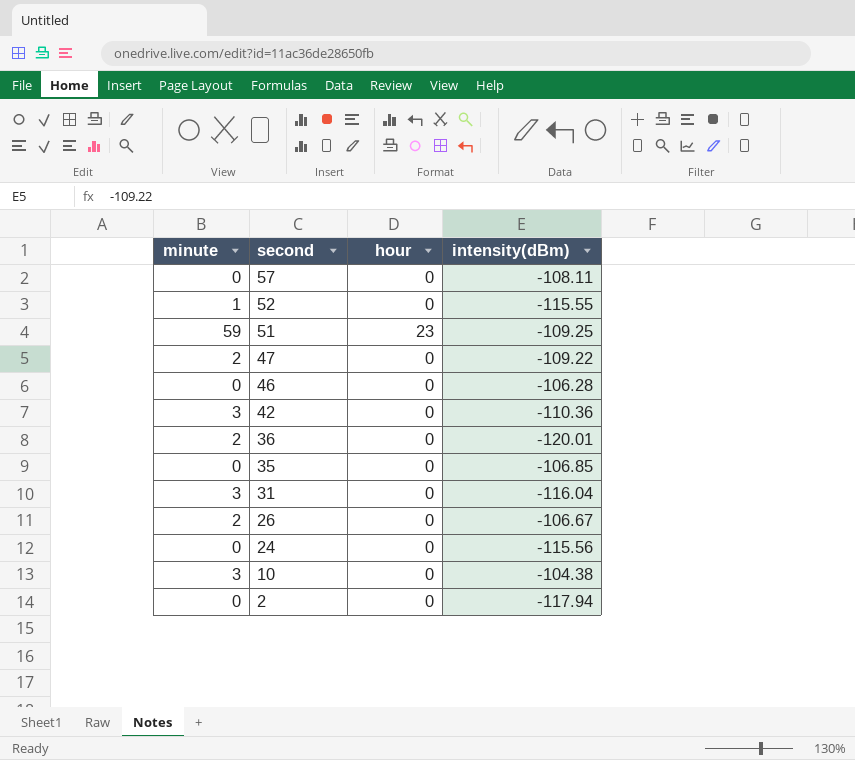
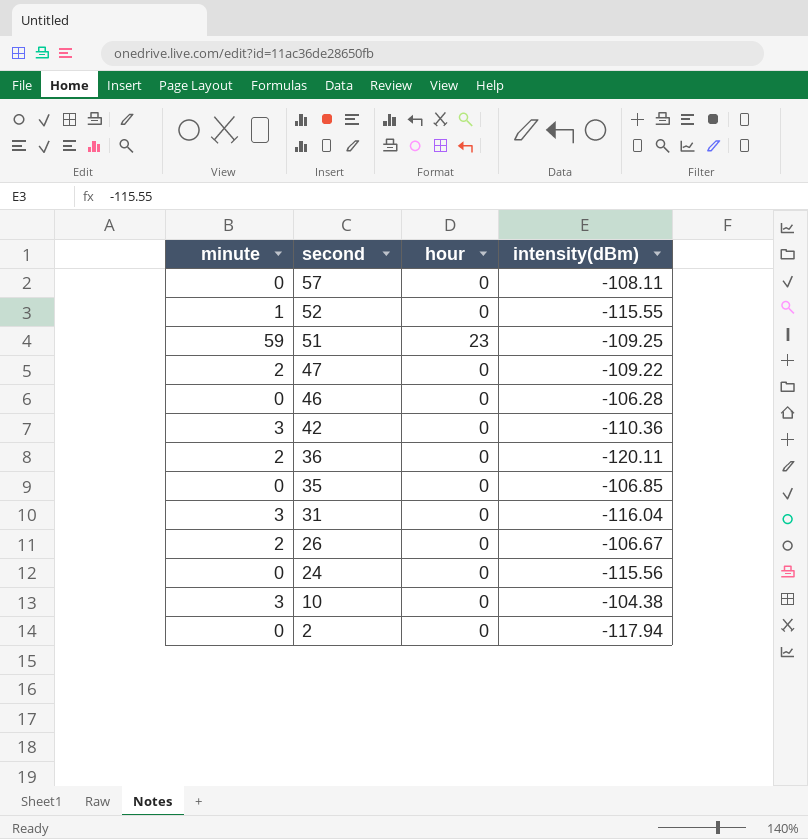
36 | intensity(dBm): -120.01 -> -120.11

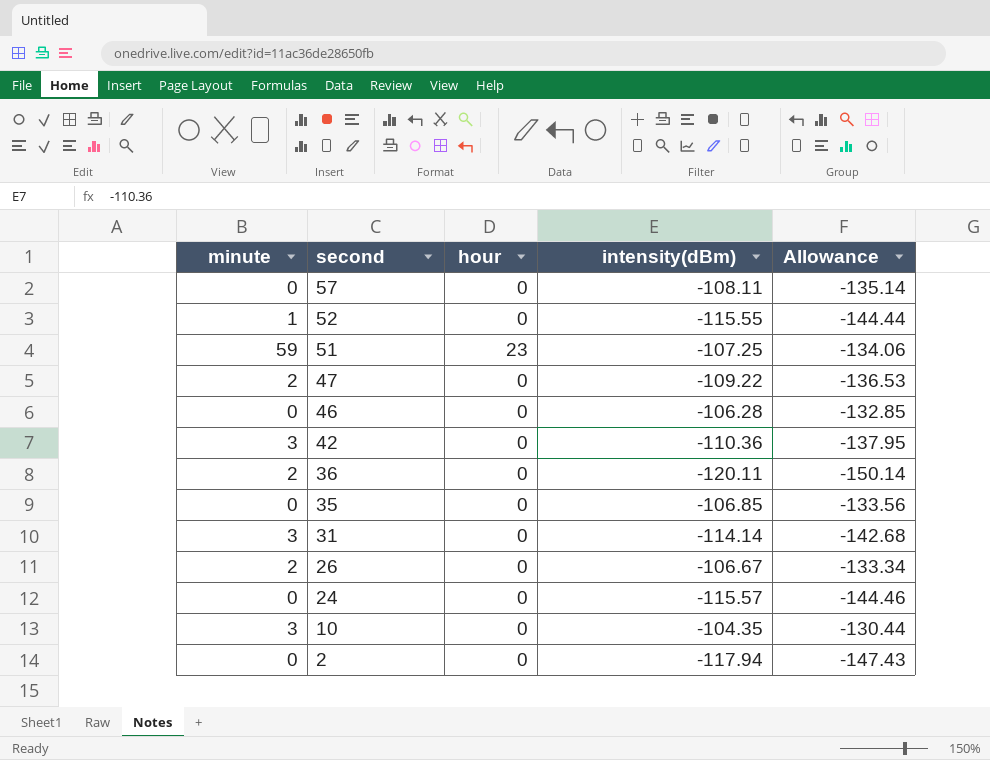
column Allowance | formula: none -> [intensity(dBm)] * 1.25
51 | intensity(dBm): -109.25 -> -107.25
31 | intensity(dBm): -116.04 -> -114.14
24 | intensity(dBm): -115.56 -> -115.57
10 | intensity(dBm): -104.38 -> -104.35

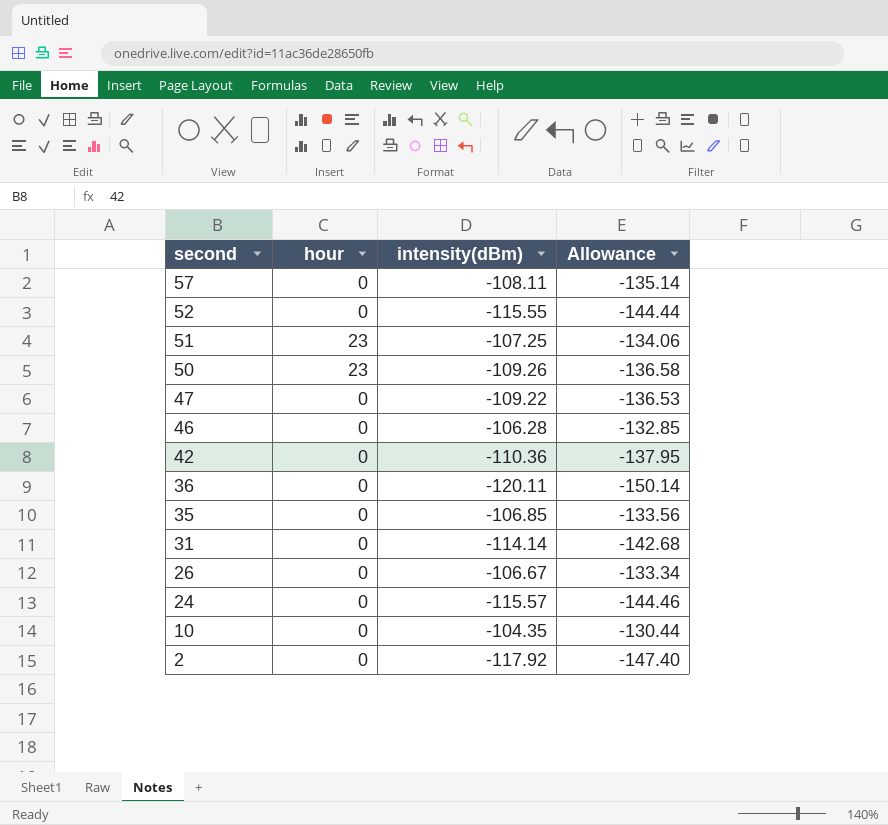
column minute | position: 1 -> none
row 50: none -> 23 | -109.26 | -136.58
2 | intensity(dBm): -117.94 -> -117.92
2 | Allowance: -147.43 -> -147.40

